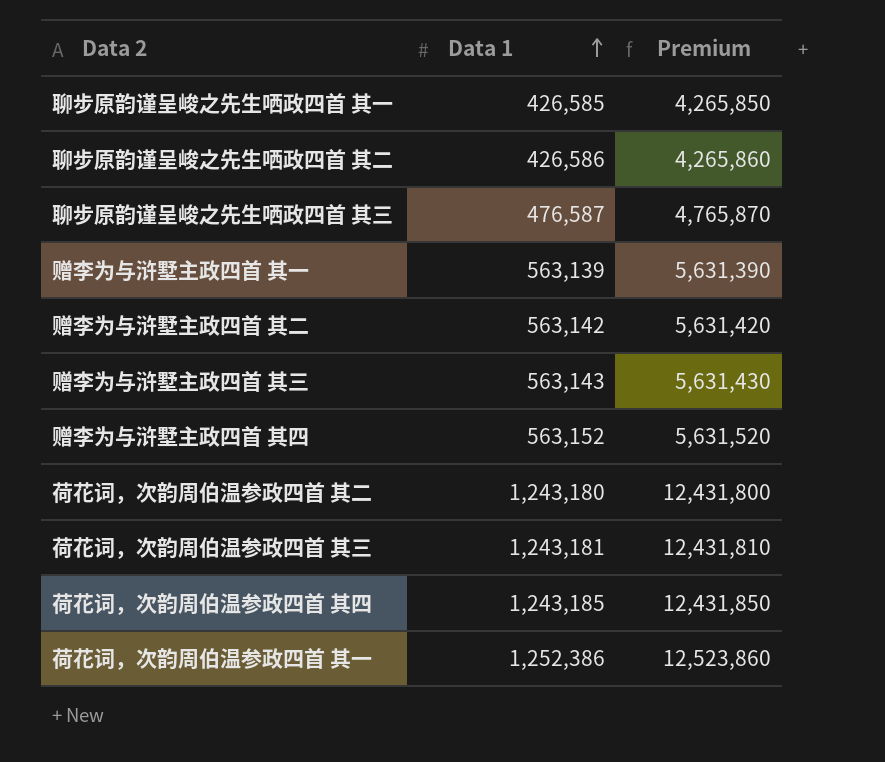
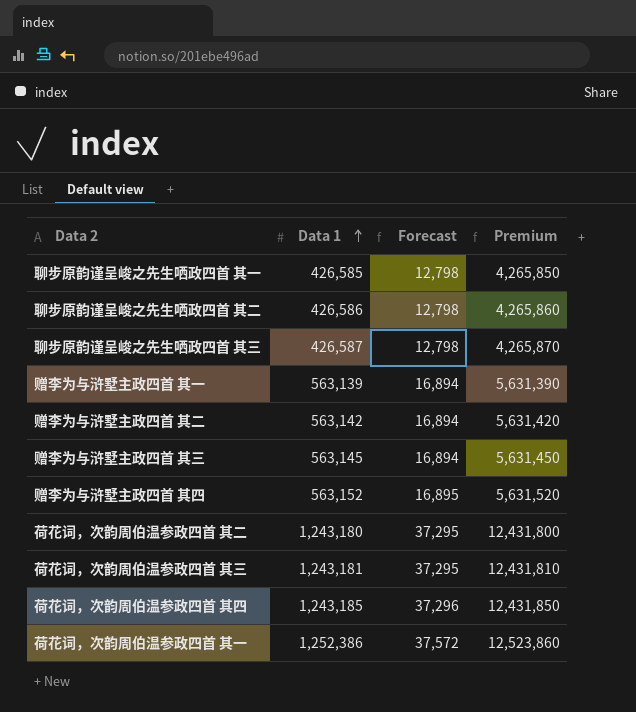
column Forecast | formula: none -> [Data 1] * 0.03
聊步原韵谨呈峻之先生哂政四首 其三 | Data 1: 476,587 -> 426,587
聊步原韵谨呈峻之先生哂政四首 其三 | Premium: 4,765,870 -> 4,265,870
赠李为与浒墅主政四首 其三 | Data 1: 563,143 -> 563,145
赠李为与浒墅主政四首 其三 | Premium: 5,631,430 -> 5,631,450

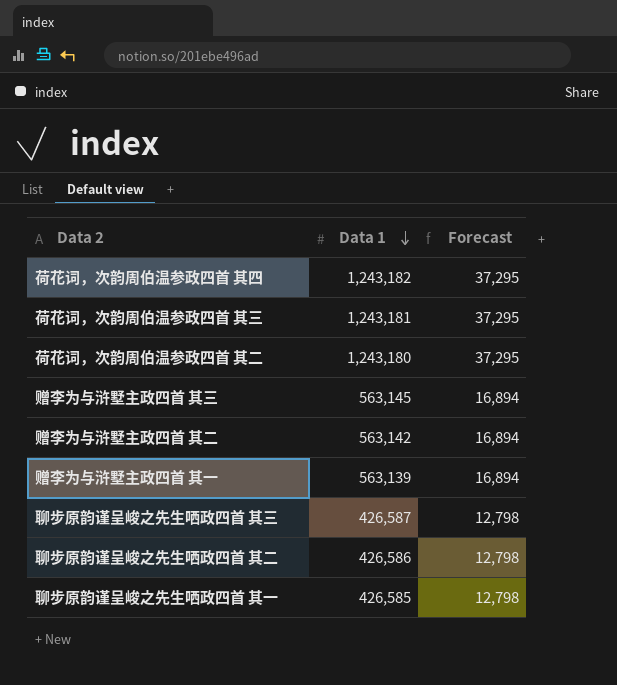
row order: Data 1 ascending -> Data 1 descending
column Premium | formula: [Data 1] * 10 -> none
row 赠李为与浒墅主政四首 其四: 563,152 | 16,895 | 5,631,520 -> none
row 荷花词，次韵周伯温参政四首 其一: 1,252,386 | 37,572 | 12,523,860 -> none
荷花词，次韵周伯温参政四首 其四 | Data 1: 1,243,185 -> 1,243,182
荷花词，次韵周伯温参政四首 其四 | Forecast: 37,296 -> 37,295

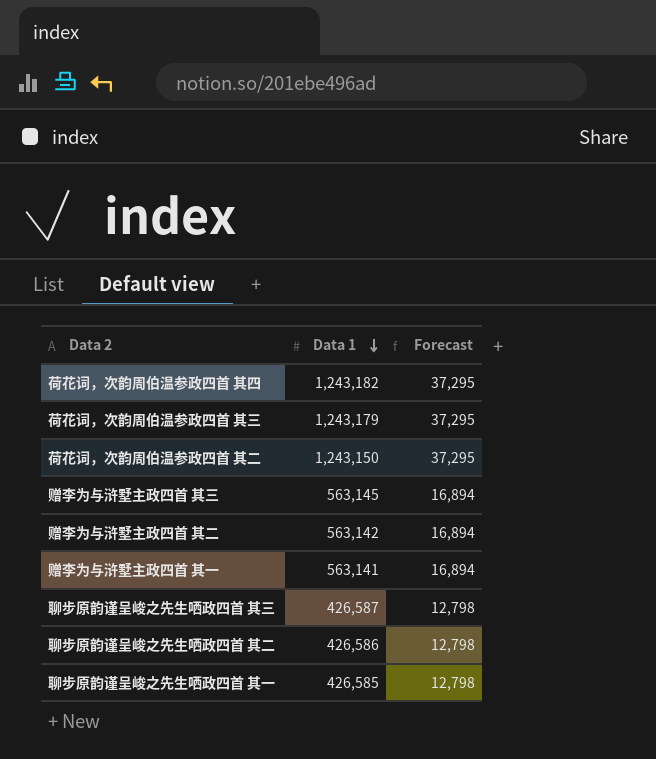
荷花词，次韵周伯温参政四首 其三 | Data 1: 1,243,181 -> 1,243,179
荷花词，次韵周伯温参政四首 其二 | Data 1: 1,243,180 -> 1,243,150
赠李为与浒墅主政四首 其一 | Data 1: 563,139 -> 563,141

